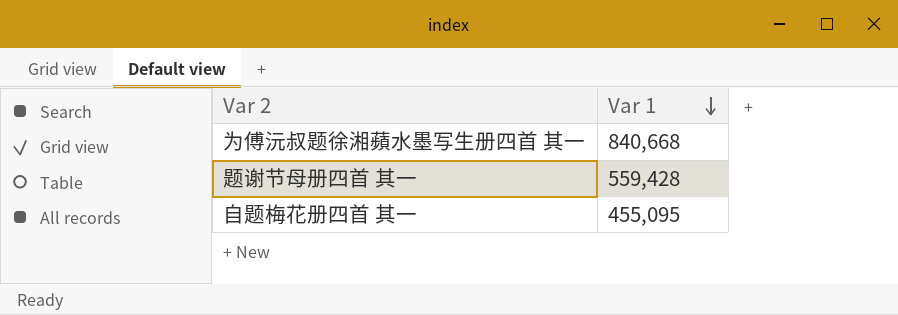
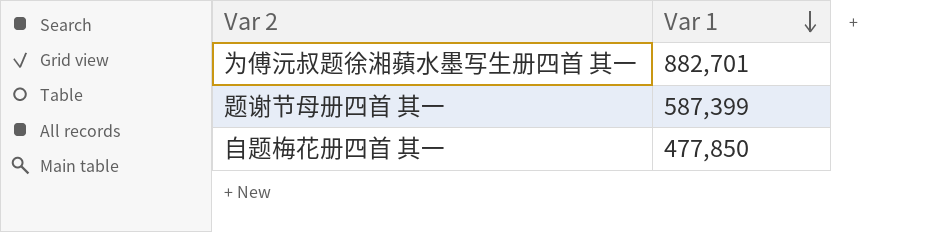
为傅沅叔题徐湘蘋水墨写生册四首 其一 | Var 1: 840,668 -> 882,701
题谢节母册四首 其一 | Var 1: 559,428 -> 587,399
自题梅花册四首 其一 | Var 1: 455,095 -> 477,850

